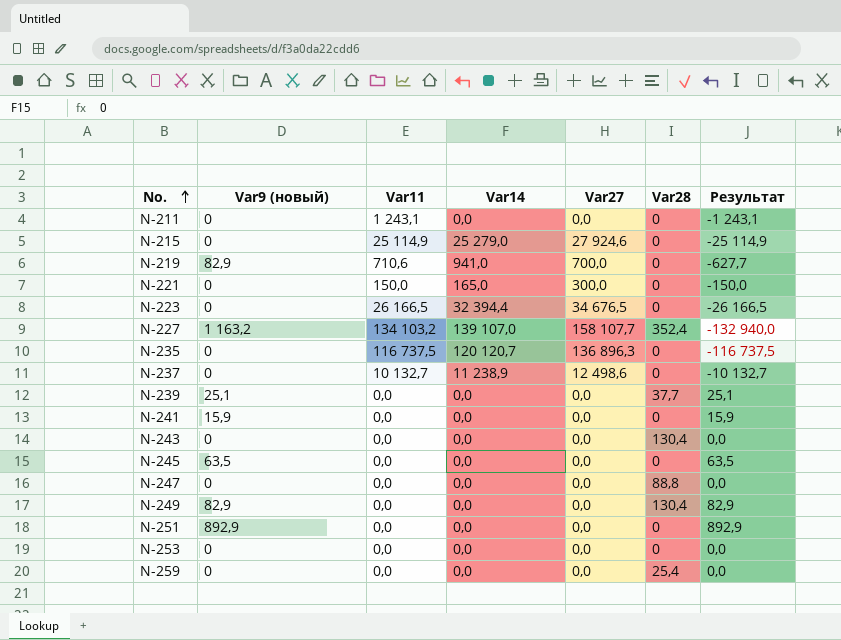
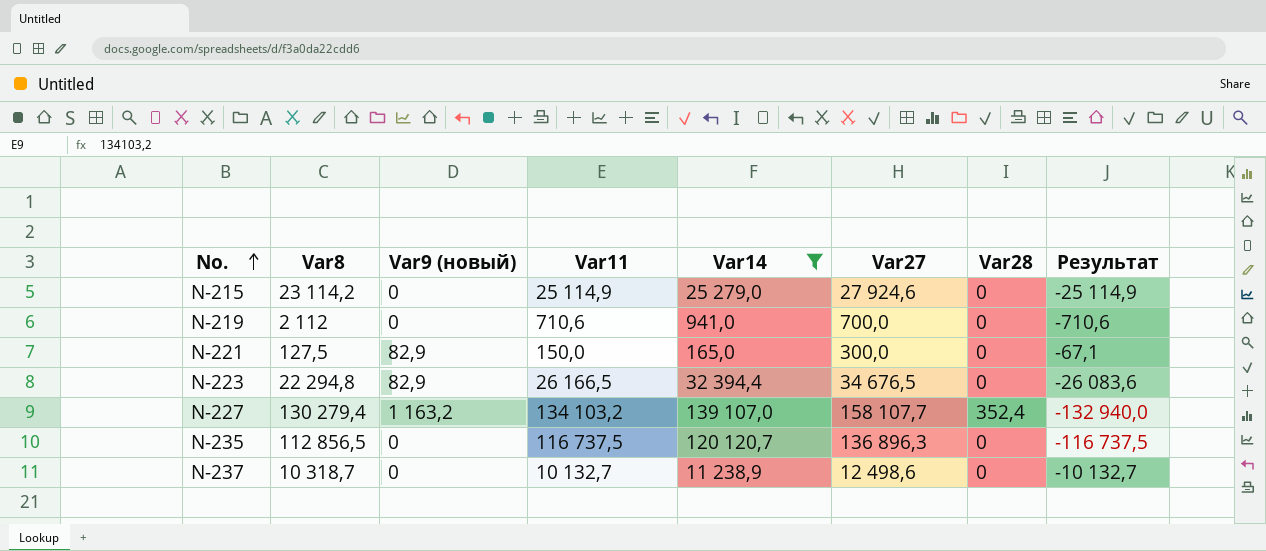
filter: none -> Var14 != 0,0
column Var8 | position: none -> 2
N-219 | Var9 (новый): 82,9 -> 0
N-219 | Результат: -627,7 -> -710,6
N-221 | Var9 (новый): 0 -> 82,9
N-221 | Результат: -150,0 -> -67,1
N-223 | Var9 (новый): 0 -> 82,9
N-223 | Результат: -26 166,5 -> -26 083,6

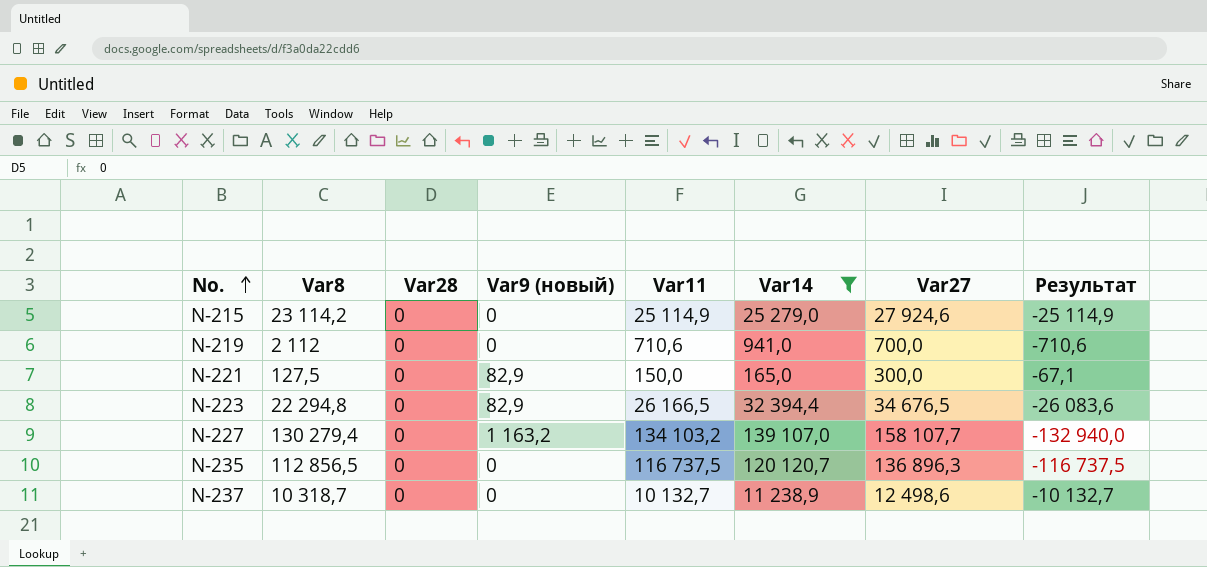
column Var28 | position: 7 -> 3
N-227 | Var28: 352,4 -> 0

